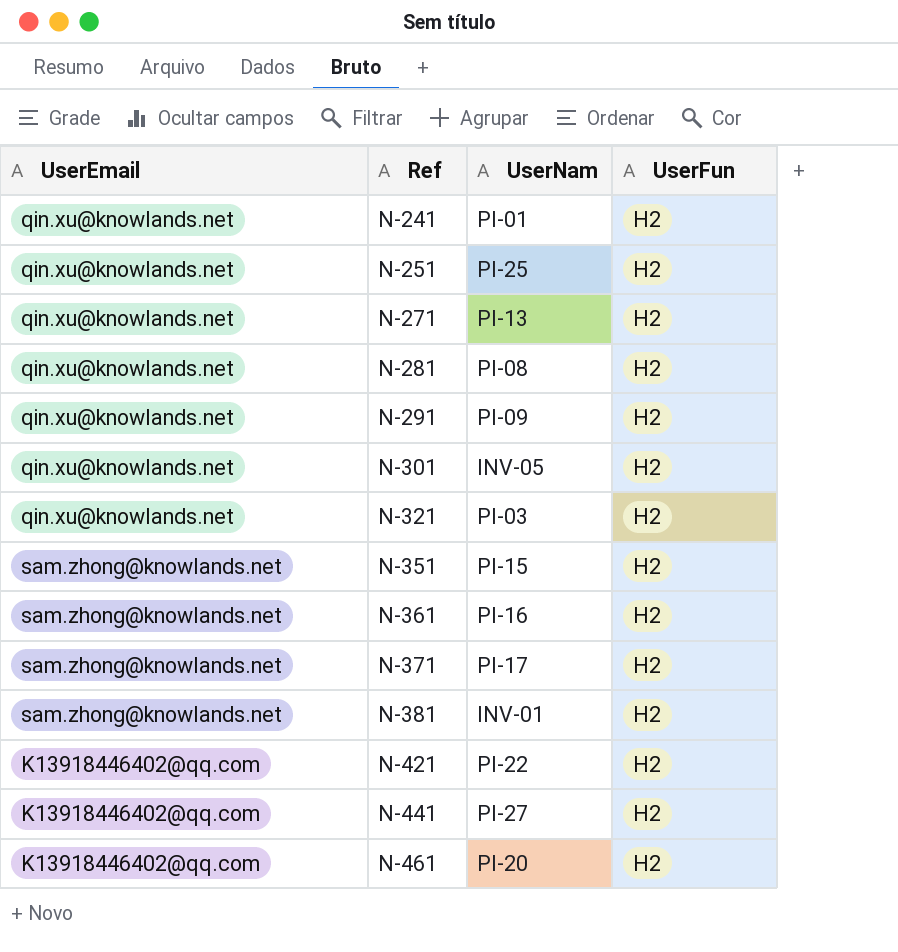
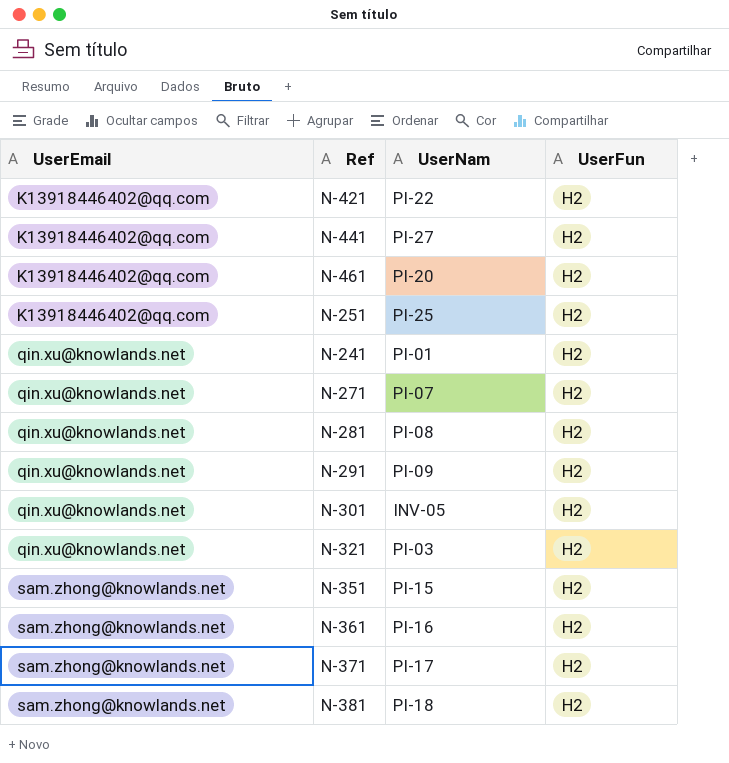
row order: Ref ascending -> UserEmail ascending
N-251 | UserEmail: qin.xu@knowlands.net -> K13918446402@qq.com
N-271 | UserNam: PI-13 -> PI-07
N-381 | UserNam: INV-01 -> PI-18

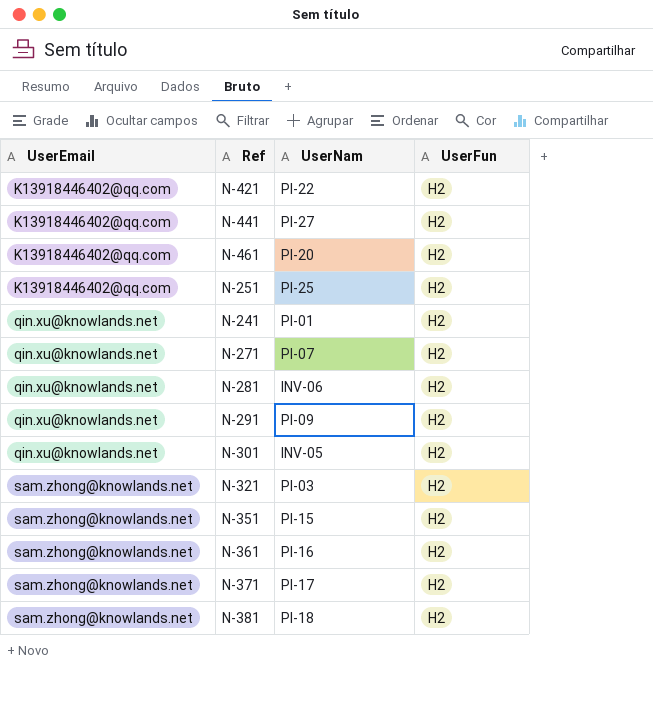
N-281 | UserNam: PI-08 -> INV-06
N-321 | UserEmail: qin.xu@knowlands.net -> sam.zhong@knowlands.net

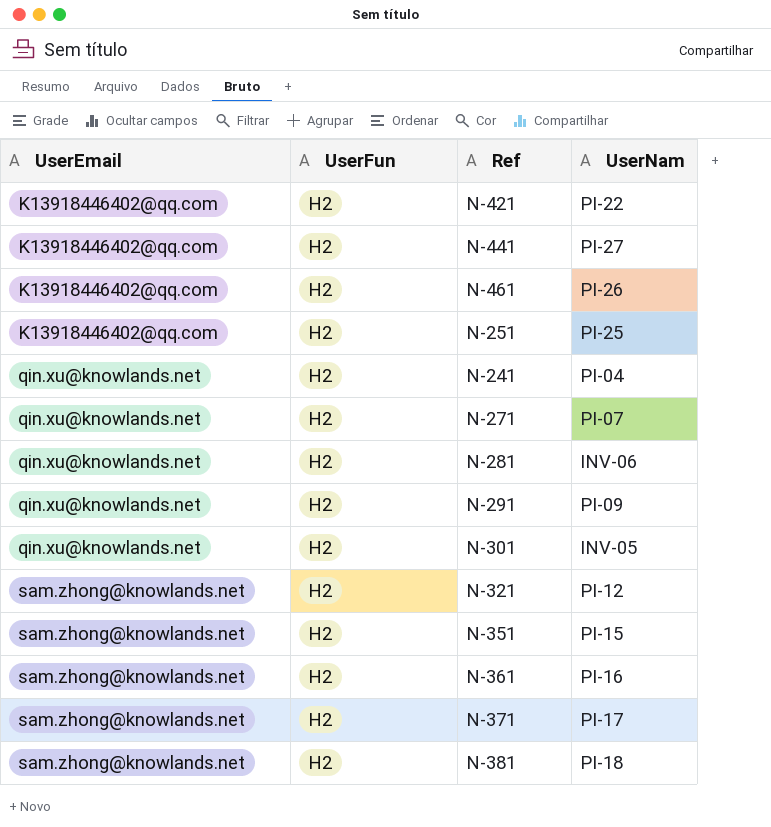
column UserFun | position: 4 -> 2
N-461 | UserNam: PI-20 -> PI-26
N-241 | UserNam: PI-01 -> PI-04
N-321 | UserNam: PI-03 -> PI-12

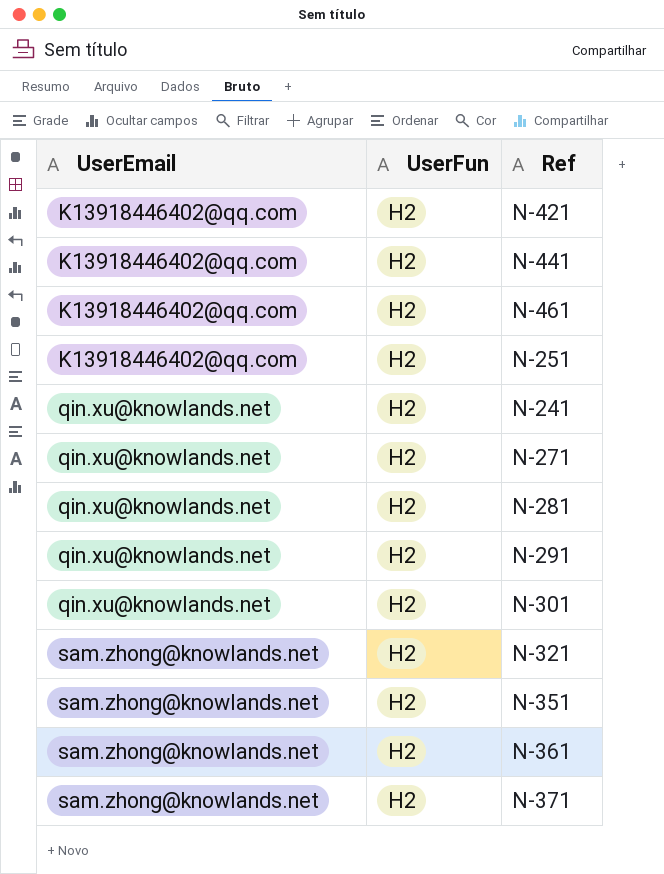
column UserNam | position: 4 -> none
row N-381: sam.zhong@knowlands.net | H2 | PI-18 -> none

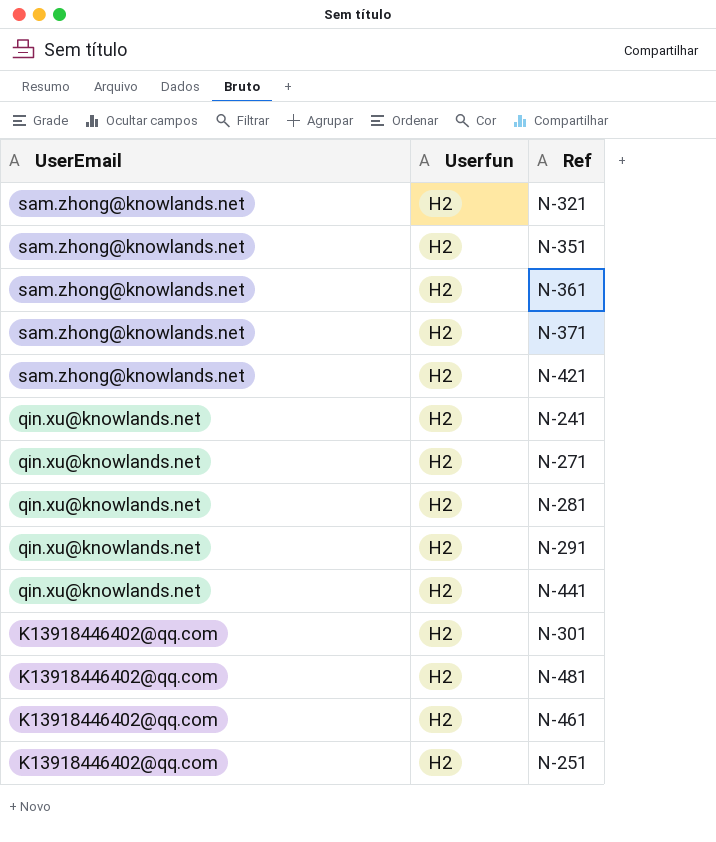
row order: UserEmail ascending -> UserEmail descending
column name: UserFun -> Userfun
N-421 | UserEmail: K13918446402@qq.com -> sam.zhong@knowlands.net
N-441 | UserEmail: K13918446402@qq.com -> qin.xu@knowlands.net
N-301 | UserEmail: qin.xu@knowlands.net -> K13918446402@qq.com
row N-481: none -> K13918446402@qq.com | H2

